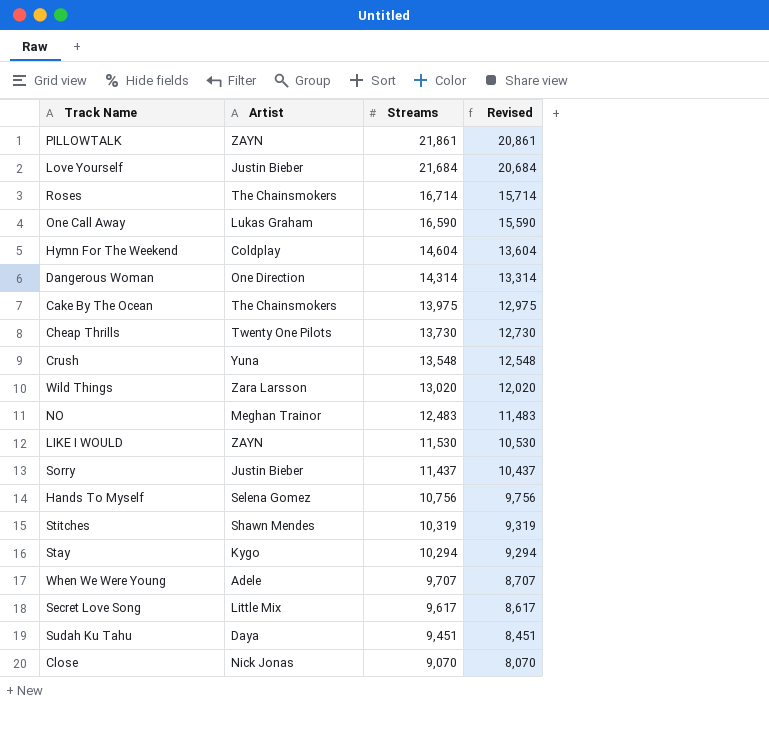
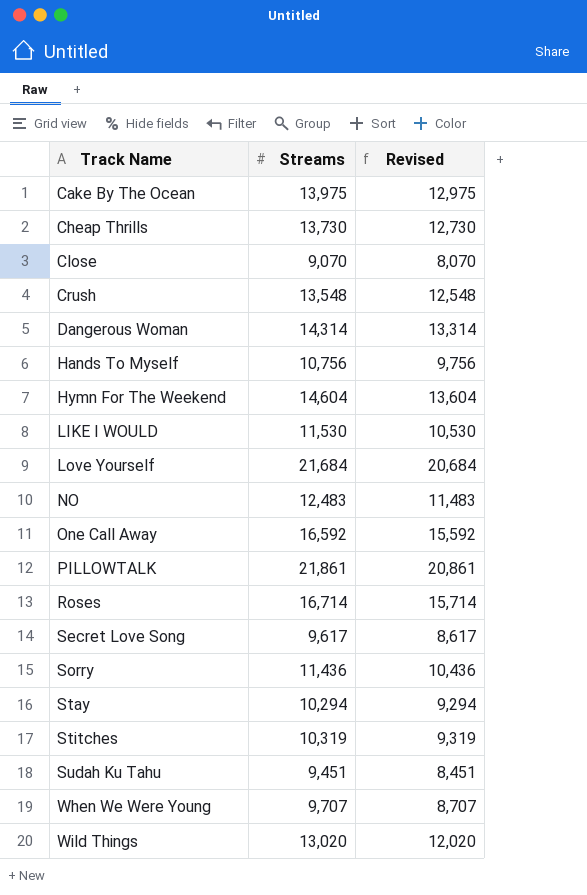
row order: Streams descending -> Track Name ascending
column Artist | position: 2 -> none
One Call Away | Streams: 16,590 -> 16,592
One Call Away | Revised: 15,590 -> 15,592
Sorry | Streams: 11,437 -> 11,436
Sorry | Revised: 10,437 -> 10,436

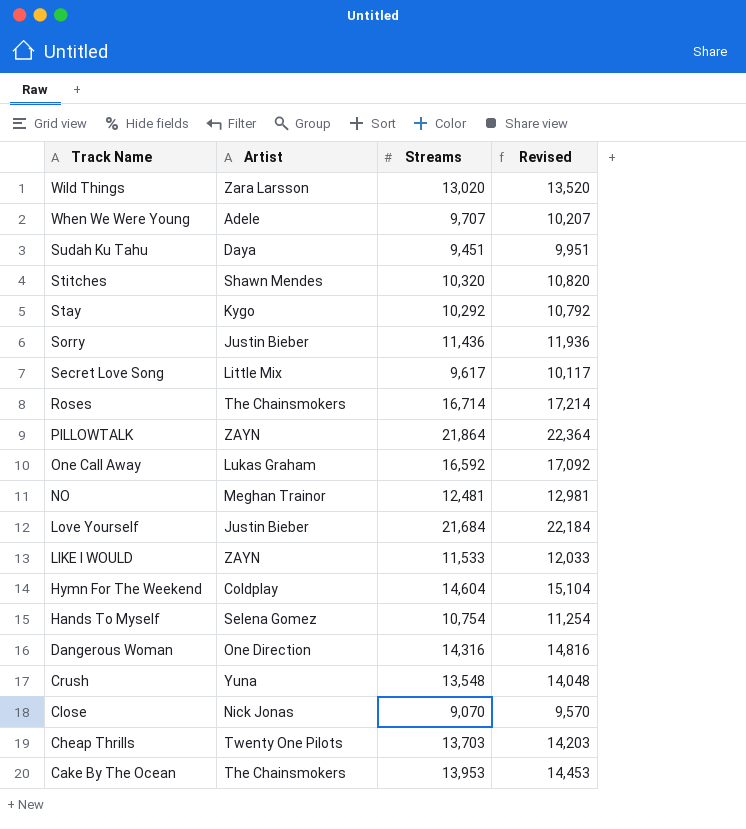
row order: Track Name ascending -> Track Name descending
column Artist | position: none -> 2
column Revised | formula: [Streams] - 1000 -> [Streams] + 500
Stitches | Streams: 10,319 -> 10,320
Stay | Streams: 10,294 -> 10,292
PILLOWTALK | Streams: 21,861 -> 21,864
NO | Streams: 12,483 -> 12,481
LIKE I WOULD | Streams: 11,530 -> 11,533
Hands To Myself | Streams: 10,756 -> 10,754
Dangerous Woman | Streams: 14,314 -> 14,316
Cheap Thrills | Streams: 13,730 -> 13,703
Cake By The Ocean | Streams: 13,975 -> 13,953

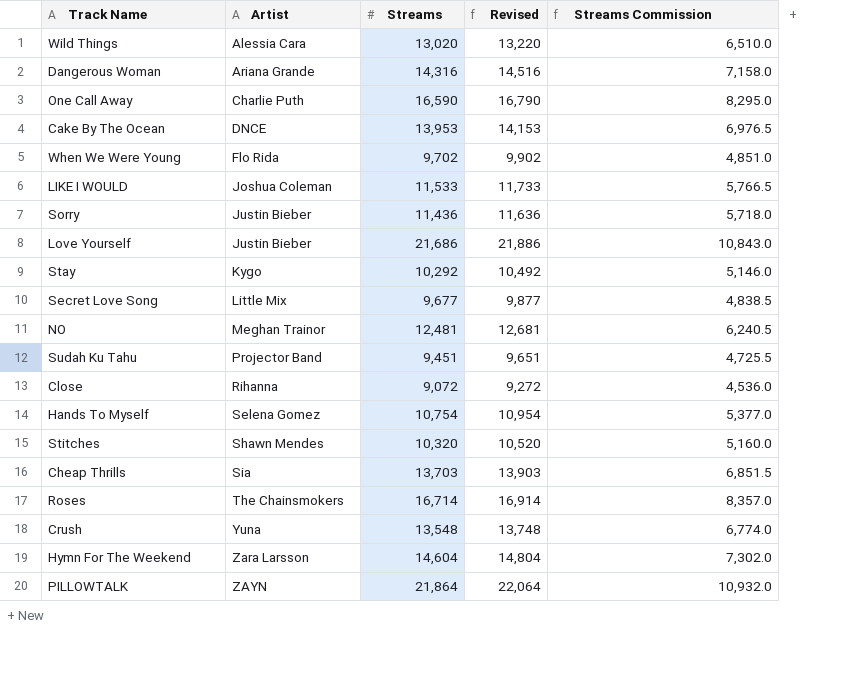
row order: Track Name descending -> Artist ascending
column Revised | formula: [Streams] + 500 -> [Streams] + 200
column Streams Commission | formula: none -> [Streams] * 0.5
Wild Things | Artist: Zara Larsson -> Alessia Cara
Dangerous Woman | Artist: One Direction -> Ariana Grande
One Call Away | Artist: Lukas Graham -> Charlie Puth
One Call Away | Streams: 16,592 -> 16,590
Cake By The Ocean | Artist: The Chainsmokers -> DNCE
When We Were Young | Artist: Adele -> Flo Rida
When We Were Young | Streams: 9,707 -> 9,702
LIKE I WOULD | Artist: ZAYN -> Joshua Coleman
Love Yourself | Streams: 21,684 -> 21,686
Secret Love Song | Streams: 9,617 -> 9,677
Sudah Ku Tahu | Artist: Daya -> Projector Band
Close | Artist: Nick Jonas -> Rihanna
Close | Streams: 9,070 -> 9,072
Cheap Thrills | Artist: Twenty One Pilots -> Sia
Hymn For The Weekend | Artist: Coldplay -> Zara Larsson

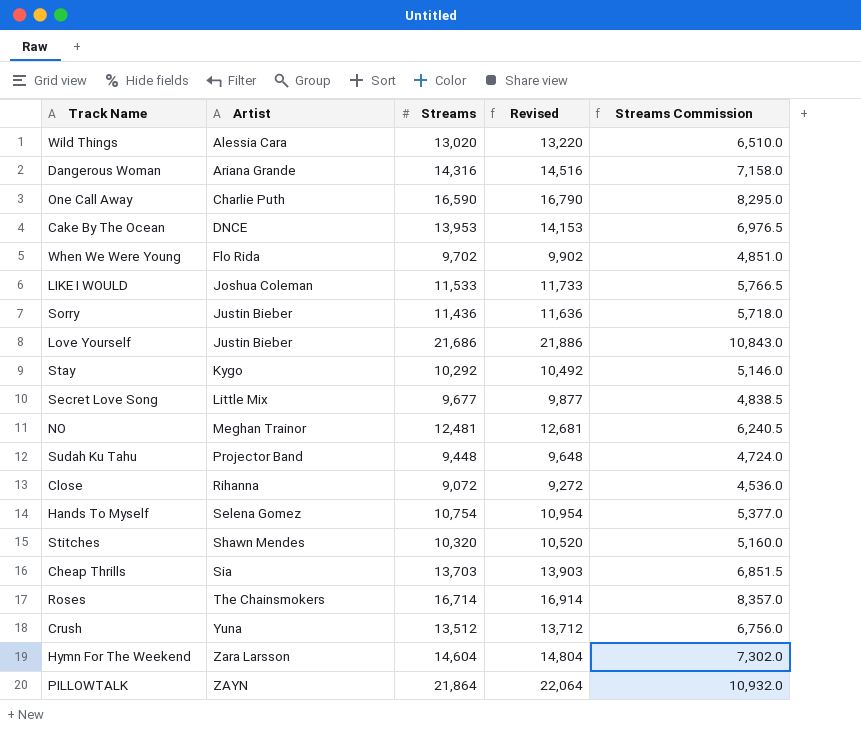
Sudah Ku Tahu | Streams: 9,451 -> 9,448
Sudah Ku Tahu | Revised: 9,651 -> 9,648
Sudah Ku Tahu | Streams Commission: 4,725.5 -> 4,724.0
Crush | Streams: 13,548 -> 13,512
Crush | Revised: 13,748 -> 13,712
Crush | Streams Commission: 6,774.0 -> 6,756.0

